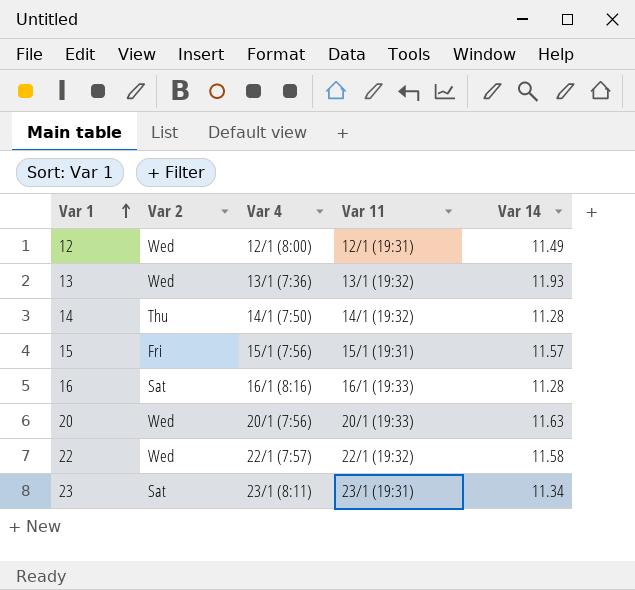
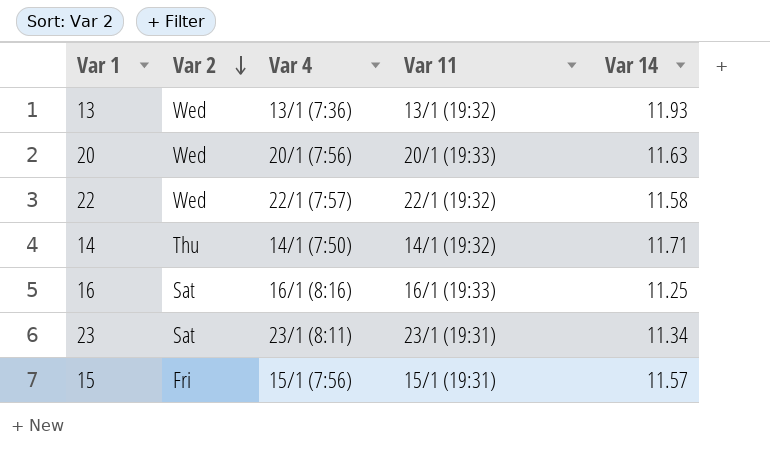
row order: Var 1 ascending -> Var 2 descending
row 12: Wed | 12/1 (8:00) | 12/1 (19:31) | 11.49 -> none
14 | Var 14: 11.28 -> 11.71
16 | Var 14: 11.28 -> 11.25

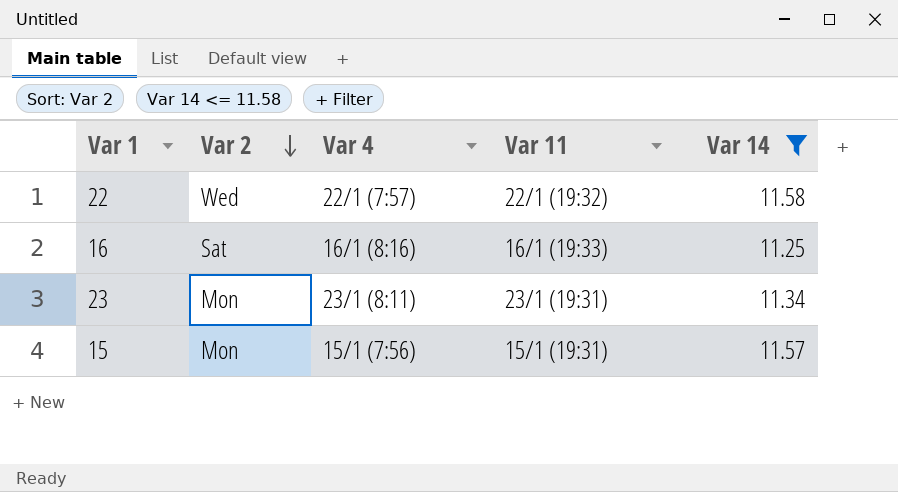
filter: none -> Var 14 <= 11.58
23 | Var 2: Sat -> Mon
15 | Var 2: Fri -> Mon

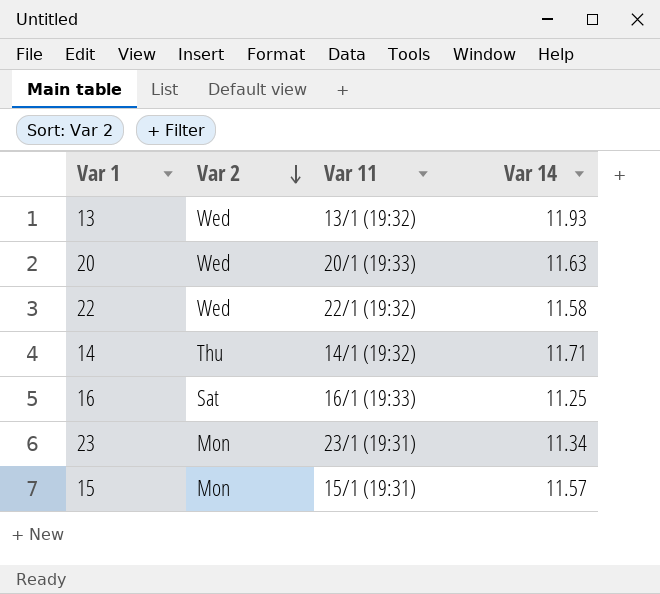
filter: Var 14 <= 11.58 -> none
column Var 4 | position: 3 -> none

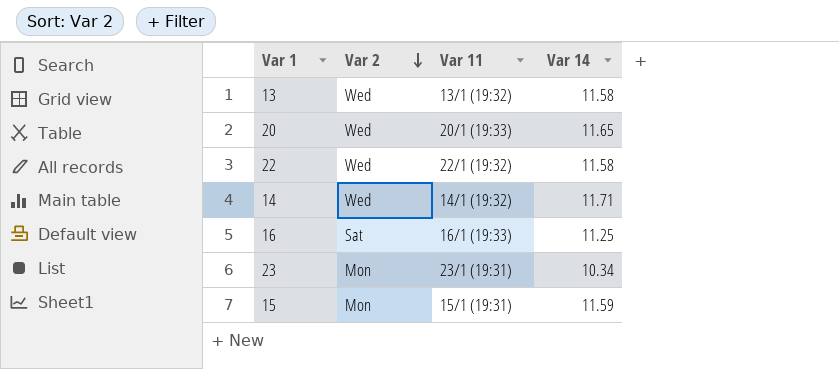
13 | Var 14: 11.93 -> 11.58
20 | Var 14: 11.63 -> 11.65
14 | Var 2: Thu -> Wed
23 | Var 14: 11.34 -> 10.34
15 | Var 14: 11.57 -> 11.59

